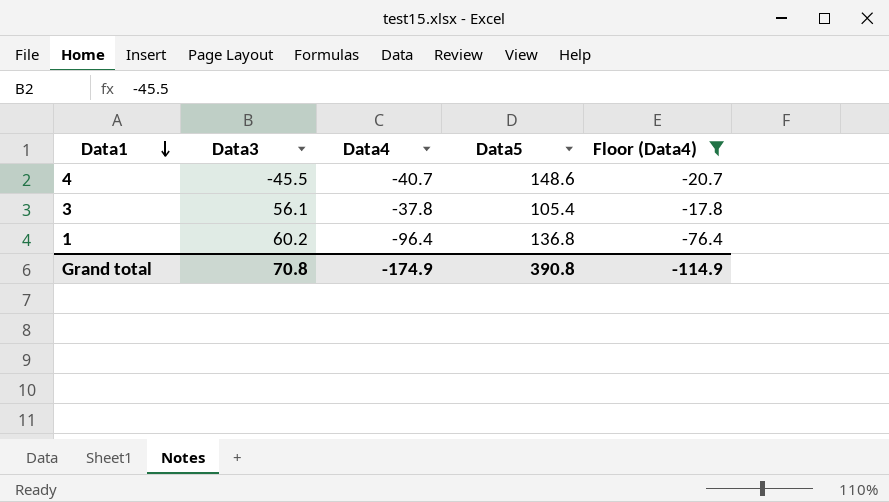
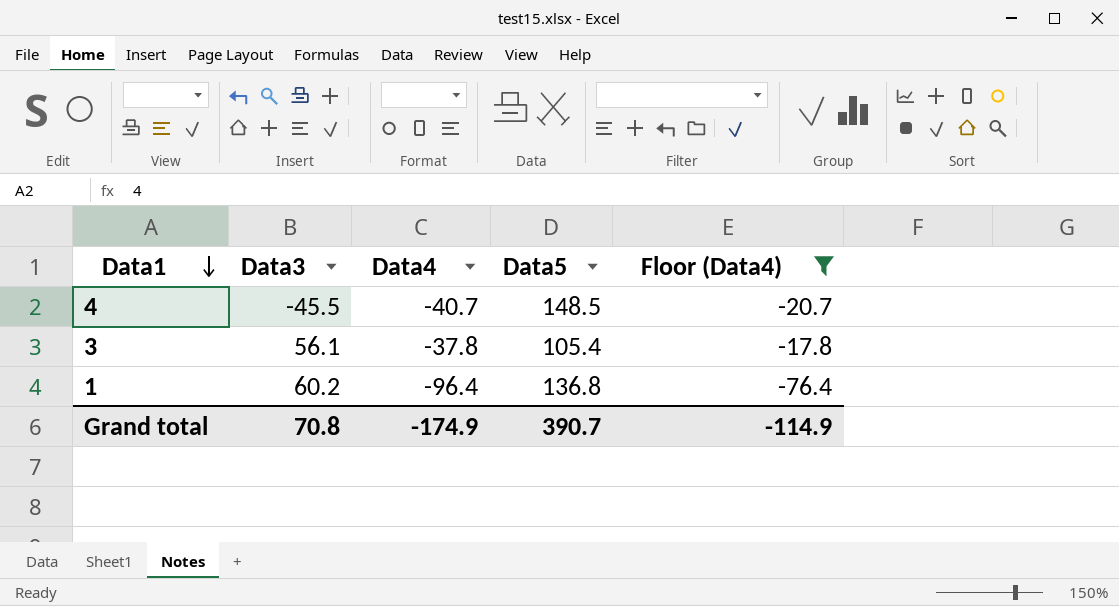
4 | Data5: 148.6 -> 148.5
Grand total | Data5: 390.8 -> 390.7

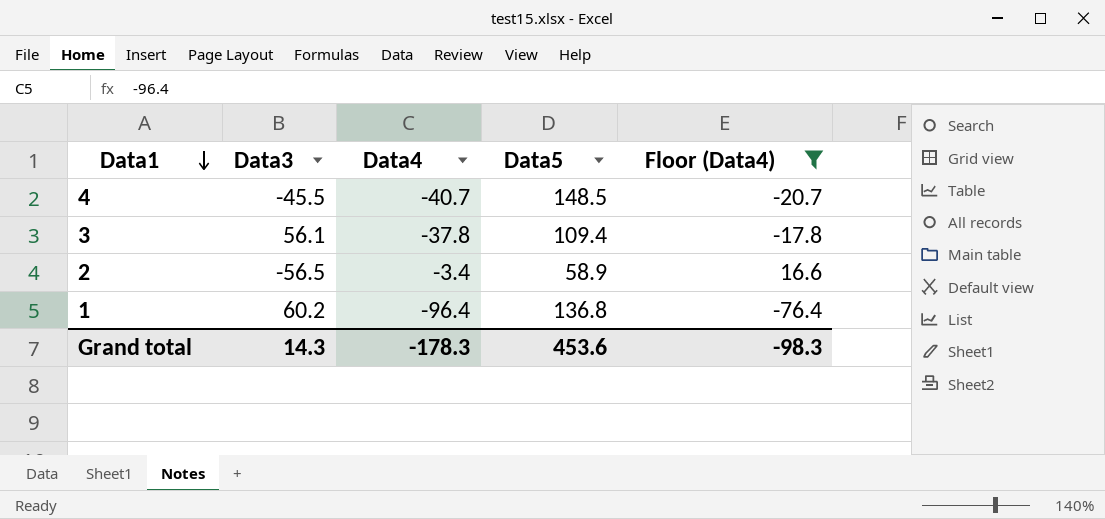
3 | Data5: 105.4 -> 109.4
row 2: none -> -56.5 | -3.4 | 58.9 | 16.6
Grand total | Data3: 70.8 -> 14.3
Grand total | Data4: -174.9 -> -178.3
Grand total | Data5: 390.7 -> 453.6
Grand total | Floor (Data4): -114.9 -> -98.3

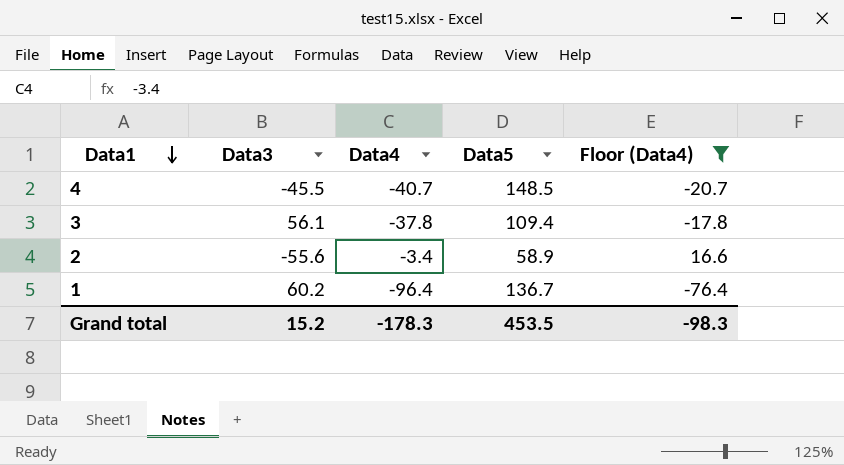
2 | Data3: -56.5 -> -55.6
1 | Data5: 136.8 -> 136.7
Grand total | Data3: 14.3 -> 15.2
Grand total | Data5: 453.6 -> 453.5

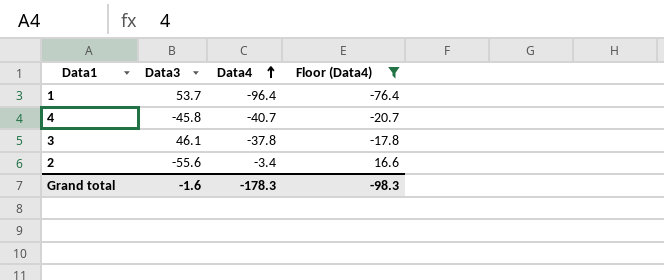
row order: Data1 descending -> Data4 ascending
column Data5 | position: 4 -> none
1 | Data3: 60.2 -> 53.7
4 | Data3: -45.5 -> -45.8
3 | Data3: 56.1 -> 46.1
Grand total | Data3: 15.2 -> -1.6

